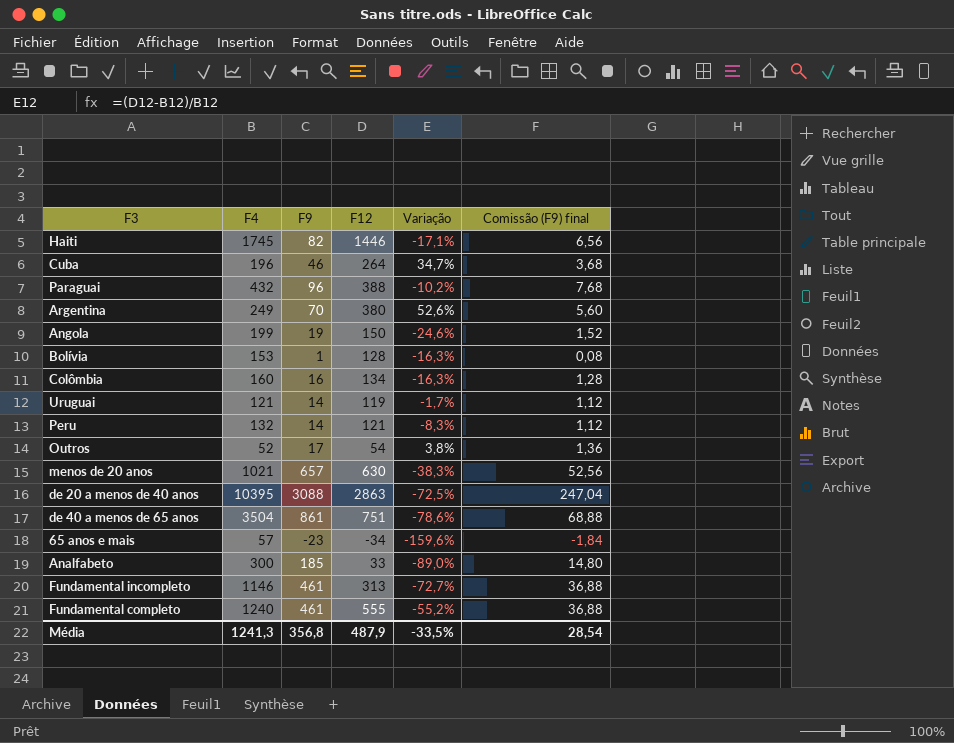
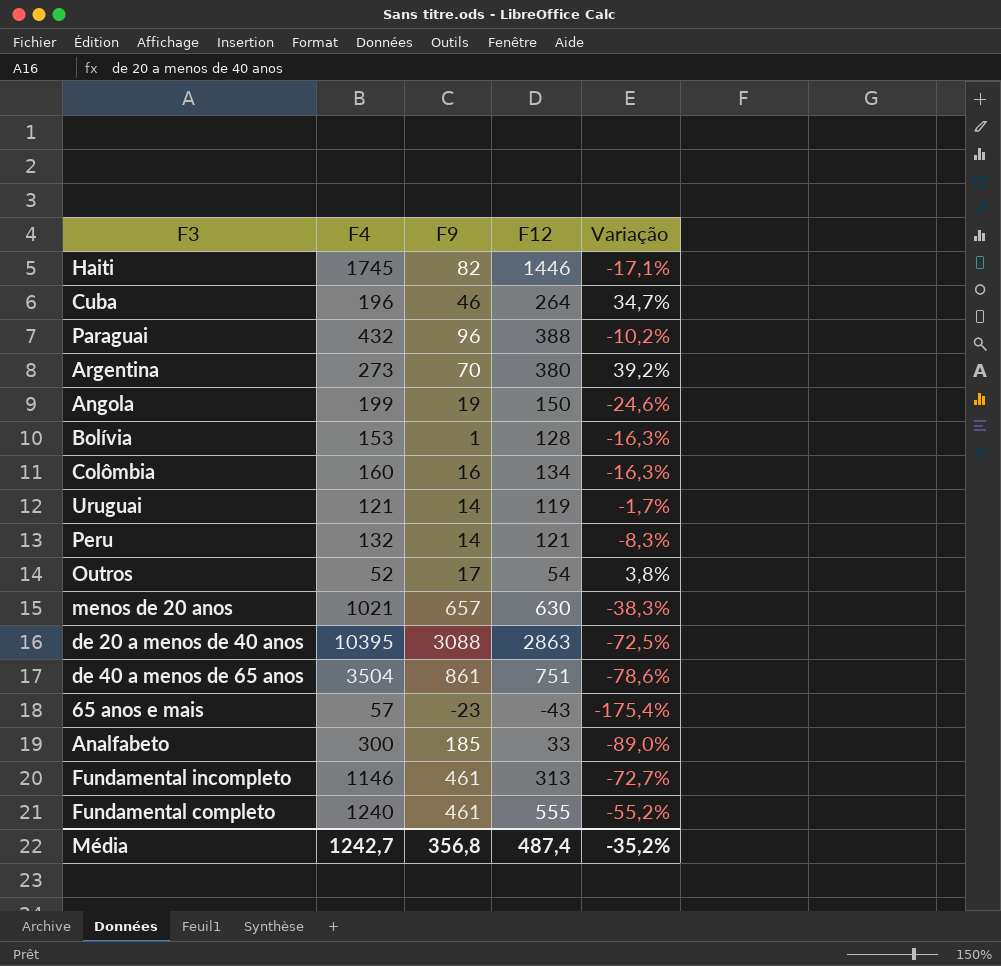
column Comissão (F9) final | formula: [F9] * 0,08 -> none
Argentina | F4: 249 -> 273
Argentina | Variação: 52,6% -> 39,2%
65 anos e mais | F12: -34 -> -43
65 anos e mais | Variação: -159,6% -> -175,4%
Média | F4: 1241,3 -> 1242,7
Média | F12: 487,9 -> 487,4
Média | Variação: -33,5% -> -35,2%

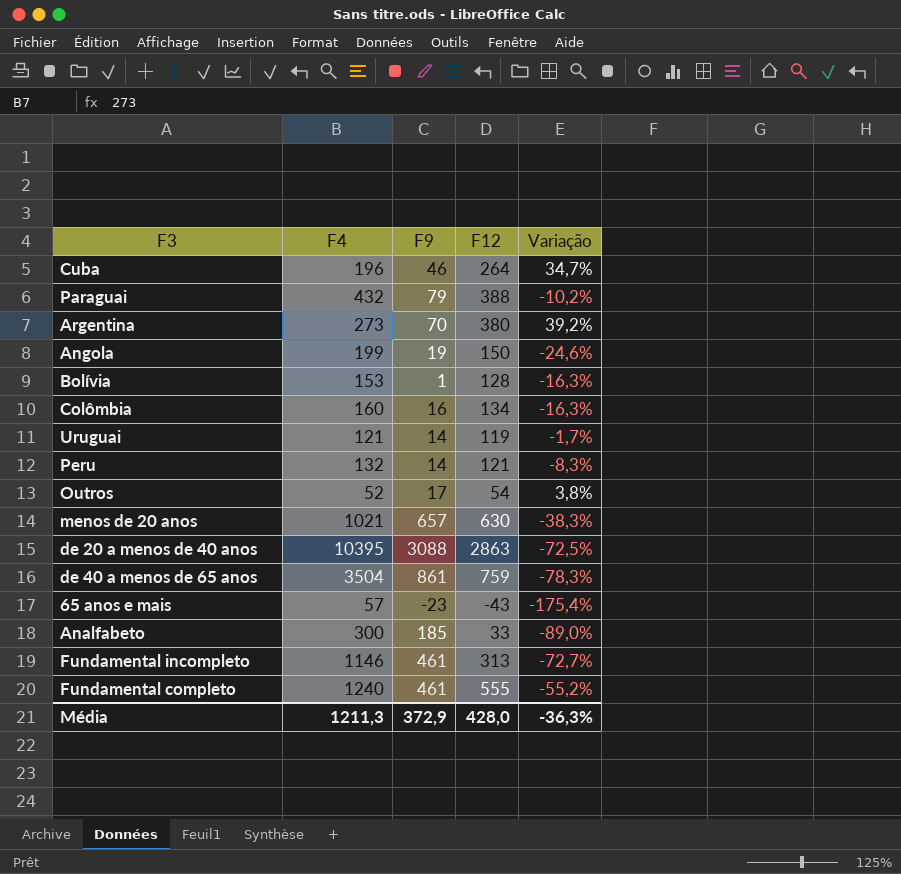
row Haiti: 1745 | 82 | 1446 | -17,1% -> none
Paraguai | F9: 96 -> 79
de 40 a menos de 65 anos | F12: 751 -> 759
de 40 a menos de 65 anos | Variação: -78,6% -> -78,3%
Média | F4: 1242,7 -> 1211,3
Média | F9: 356,8 -> 372,9
Média | F12: 487,4 -> 428,0
Média | Variação: -35,2% -> -36,3%

